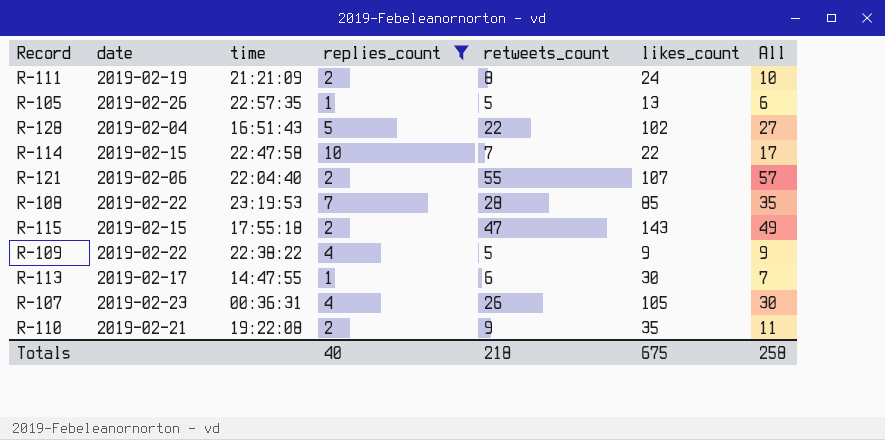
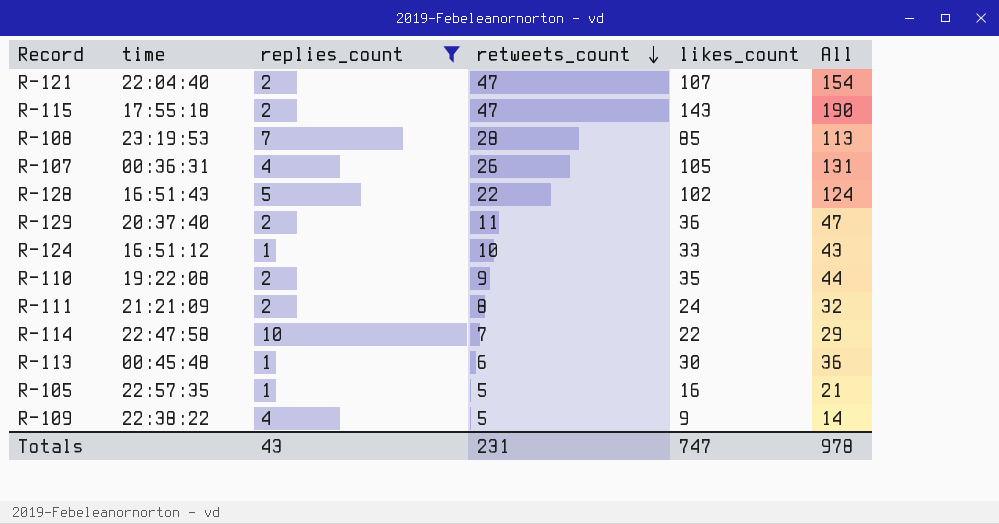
row order: none -> retweets_count descending
column date | position: 2 -> none
column All | formula: [replies_count] + [retweets_count] -> [retweets_count] + [likes_count]
R-121 | retweets_count: 55 -> 47
row R-129: none -> 20:37:40 | 2 | 11 | 36 | 47
row R-124: none -> 16:51:12 | 1 | 10 | 33 | 43
R-113 | time: 14:47:55 -> 00:45:48
R-105 | likes_count: 13 -> 16
Totals | replies_count: 40 -> 43
Totals | retweets_count: 218 -> 231
Totals | likes_count: 675 -> 747
Totals | All: 258 -> 978

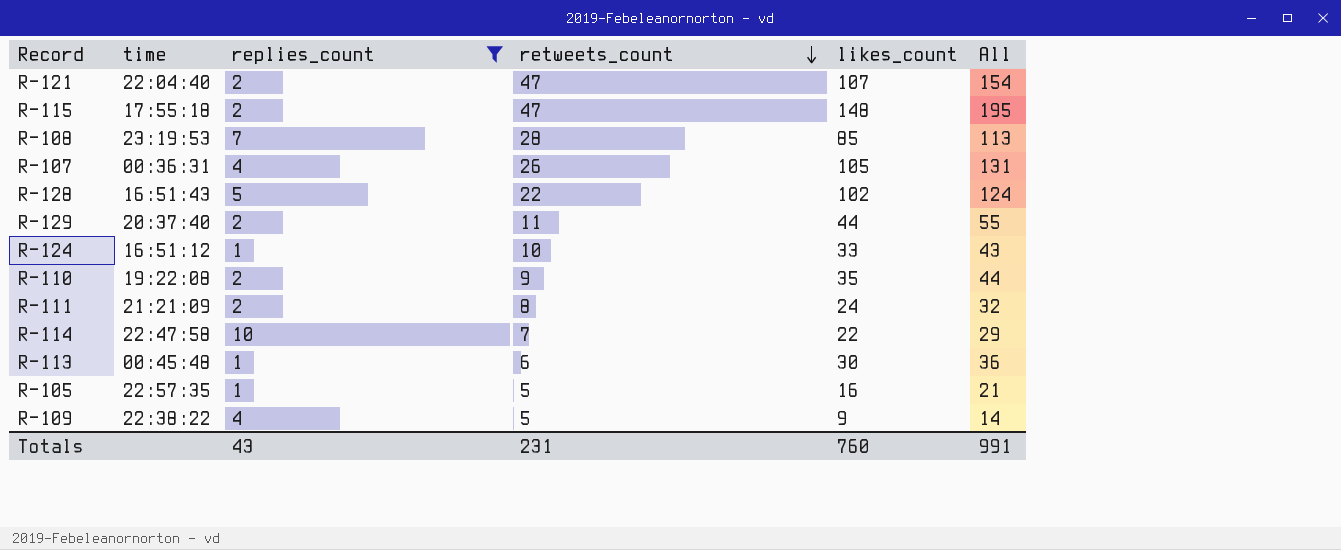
R-115 | likes_count: 143 -> 148
R-115 | All: 190 -> 195
R-129 | likes_count: 36 -> 44
R-129 | All: 47 -> 55
Totals | likes_count: 747 -> 760
Totals | All: 978 -> 991

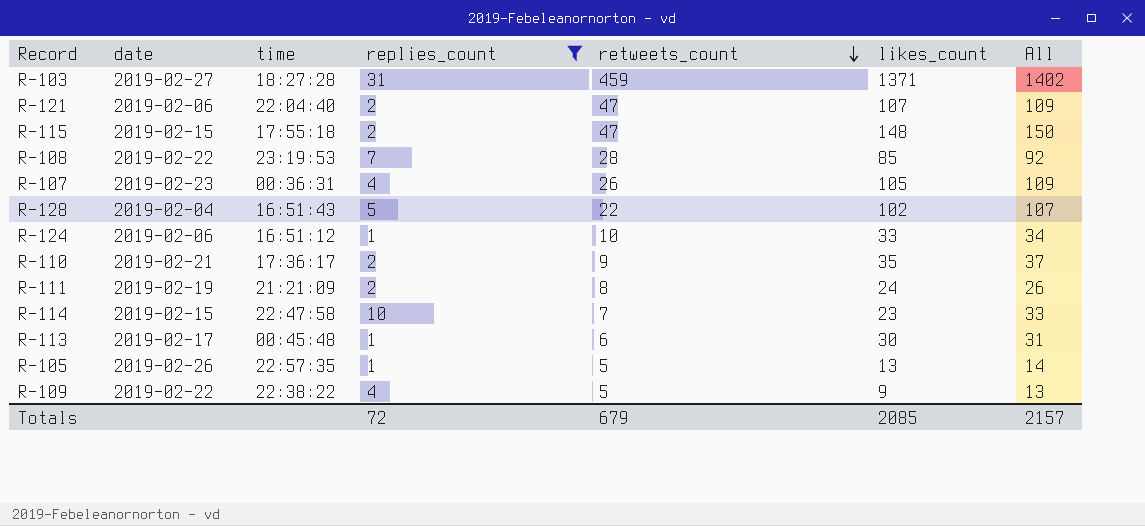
column date | position: none -> 2
column All | formula: [retweets_count] + [likes_count] -> [replies_count] + [likes_count]
row R-129: 20:37:40 | 2 | 11 | 44 | 55 -> none
row R-103: none -> 2019-02-27 | 18:27:28 | 31 | 459 | 1371 | 1402
R-110 | time: 19:22:08 -> 17:36:17
R-114 | likes_count: 22 -> 23
R-105 | likes_count: 16 -> 13
Totals | replies_count: 43 -> 72
Totals | retweets_count: 231 -> 679
Totals | likes_count: 760 -> 2085
Totals | All: 991 -> 2157

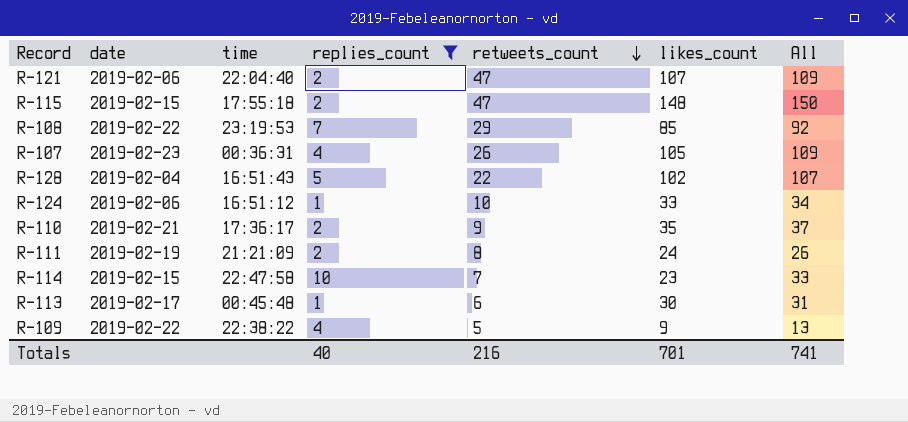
row R-103: 2019-02-27 | 18:27:28 | 31 | 459 | 1371 | 1402 -> none
row R-105: 2019-02-26 | 22:57:35 | 1 | 5 | 13 | 14 -> none
R-108 | retweets_count: 28 -> 29
Totals | replies_count: 72 -> 40
Totals | retweets_count: 679 -> 216
Totals | likes_count: 2085 -> 701
Totals | All: 2157 -> 741

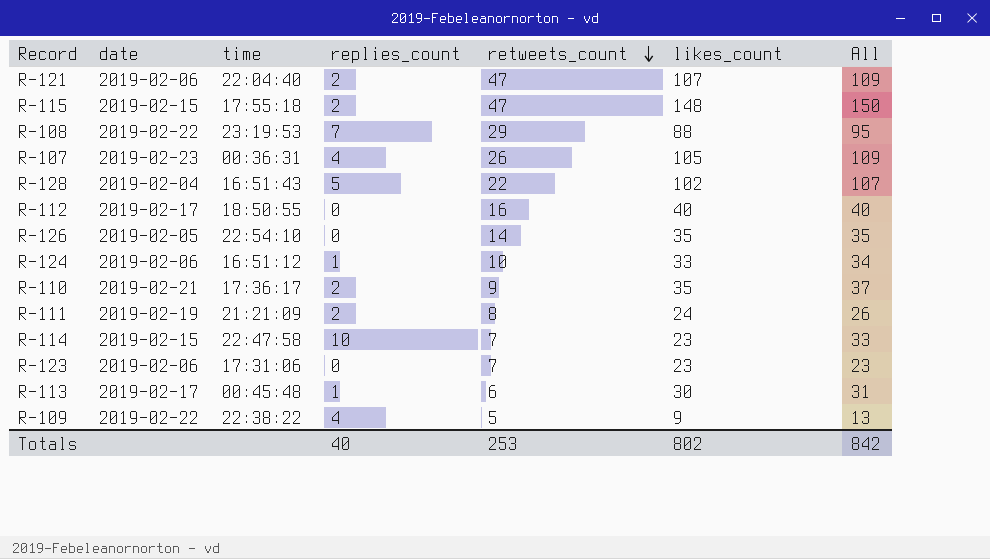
filter: replies_count != 0 -> none
R-108 | likes_count: 85 -> 88
R-108 | All: 92 -> 95
Totals | retweets_count: 216 -> 253
Totals | likes_count: 701 -> 802
Totals | All: 741 -> 842

